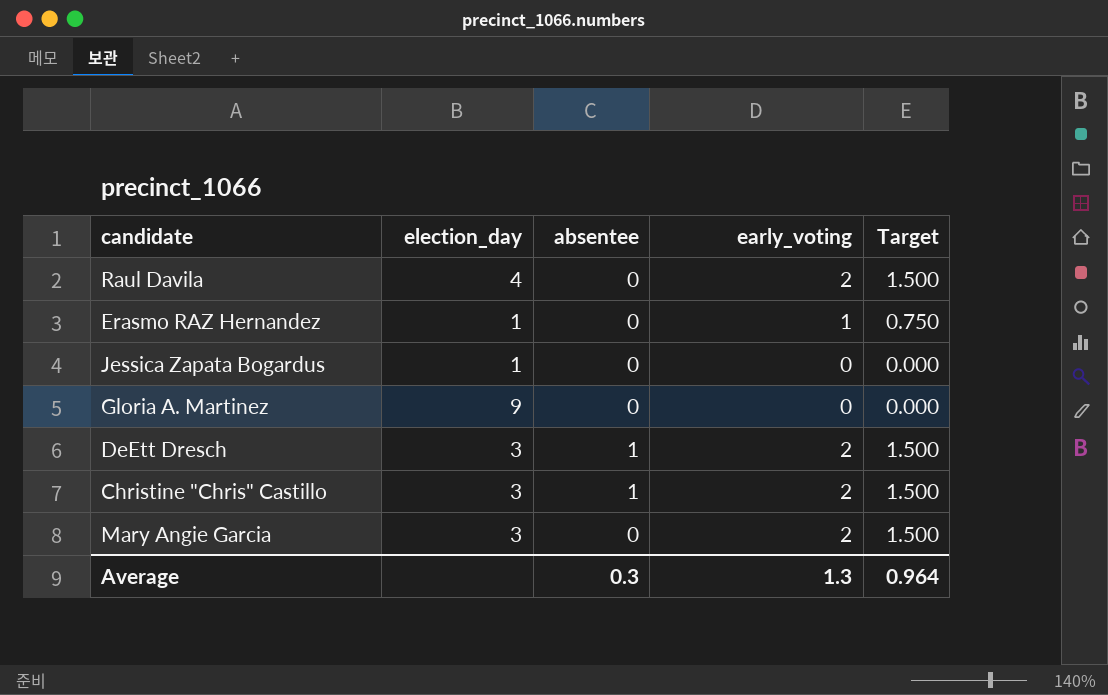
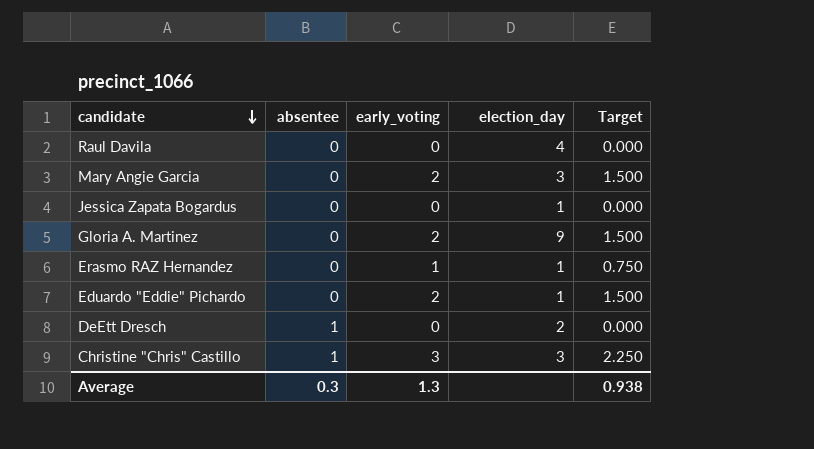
row order: none -> candidate descending
column election_day | position: 2 -> 4
Raul Davila | early_voting: 2 -> 0
Raul Davila | Target: 1.500 -> 0.000
Gloria A. Martinez | early_voting: 0 -> 2
Gloria A. Martinez | Target: 0.000 -> 1.500
row Eduardo "Eddie" Pichardo: none -> 0 | 2 | 1 | 1.500
DeEtt Dresch | early_voting: 2 -> 0
DeEtt Dresch | election_day: 3 -> 2
DeEtt Dresch | Target: 1.500 -> 0.000
Christine "Chris" Castillo | early_voting: 2 -> 3
Christine "Chris" Castillo | Target: 1.500 -> 2.250
Average | Target: 0.964 -> 0.938

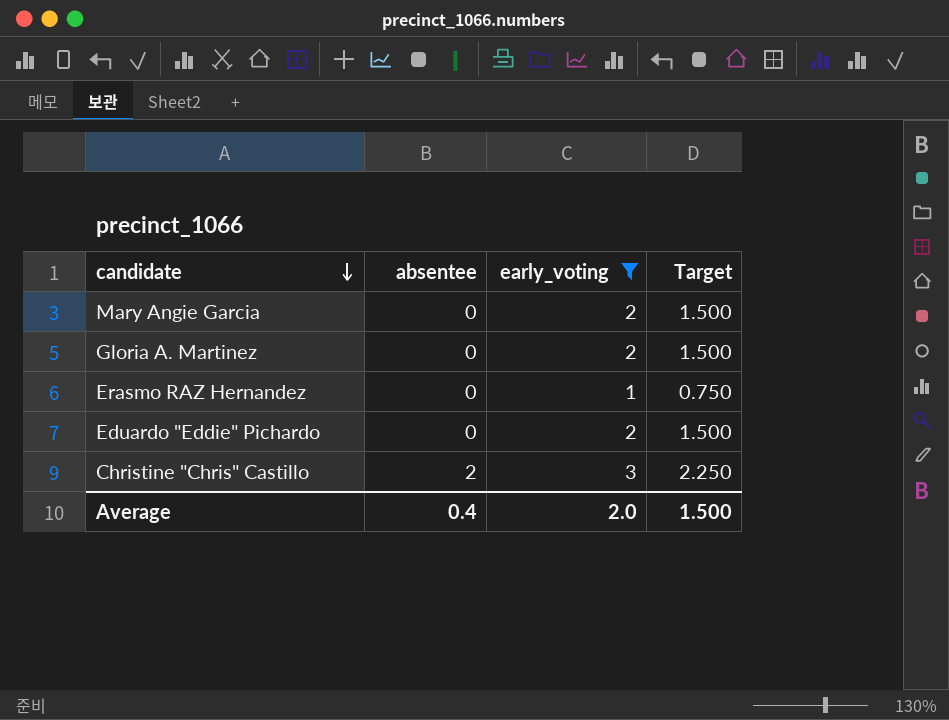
filter: none -> early_voting != 0
column election_day | position: 4 -> none
Christine "Chris" Castillo | absentee: 1 -> 2
Average | absentee: 0.3 -> 0.4
Average | early_voting: 1.3 -> 2.0
Average | Target: 0.938 -> 1.500

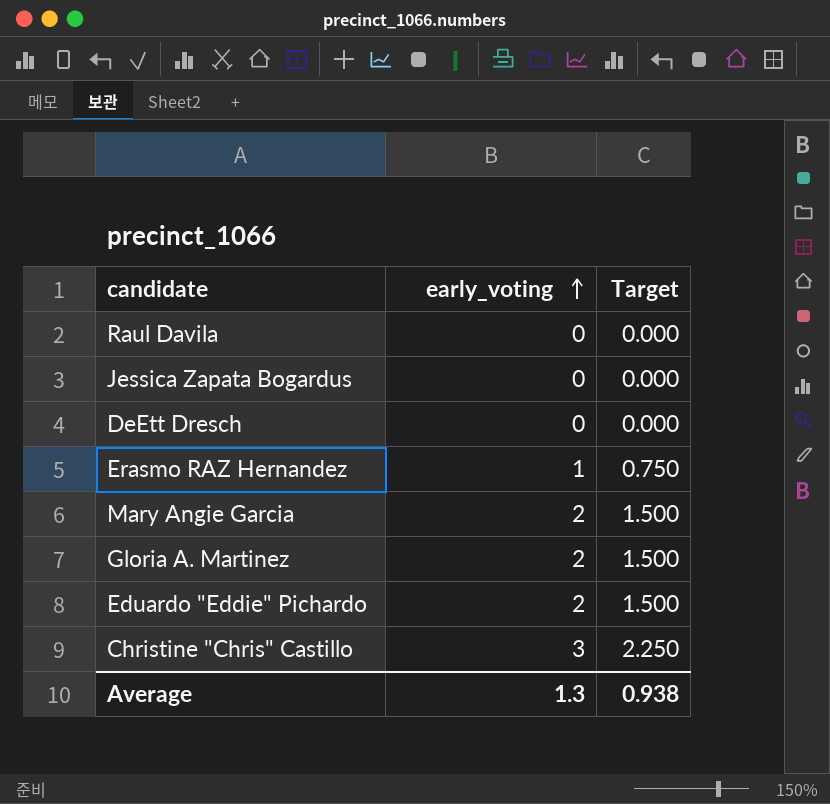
filter: early_voting != 0 -> none
row order: candidate descending -> early_voting ascending
column absentee | position: 2 -> none
Average | early_voting: 2.0 -> 1.3
Average | Target: 1.500 -> 0.938

